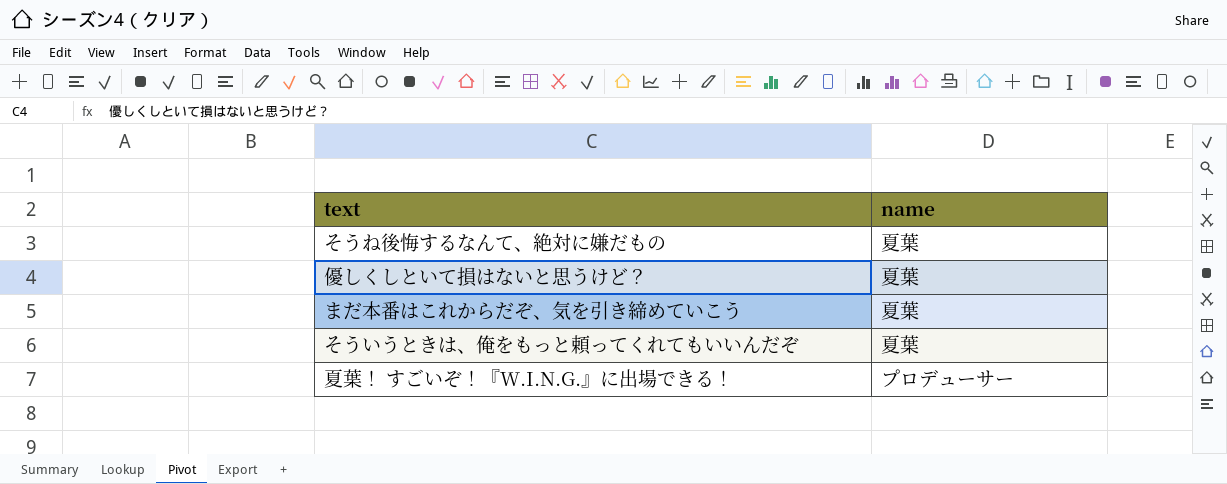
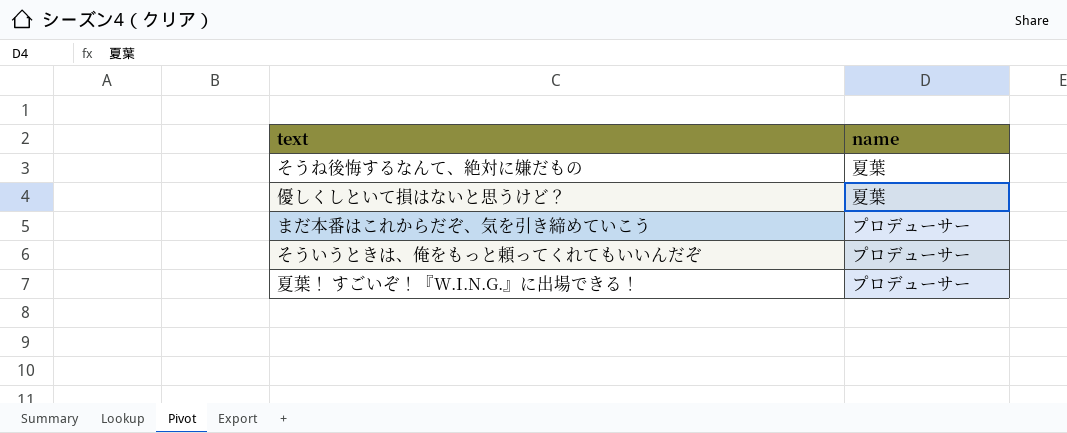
まだ本番はこれからだぞ、気を引き締めていこう | name: 夏葉 -> プロデューサー
そういうときは、俺をもっと頼ってくれてもいいんだぞ | name: 夏葉 -> プロデューサー

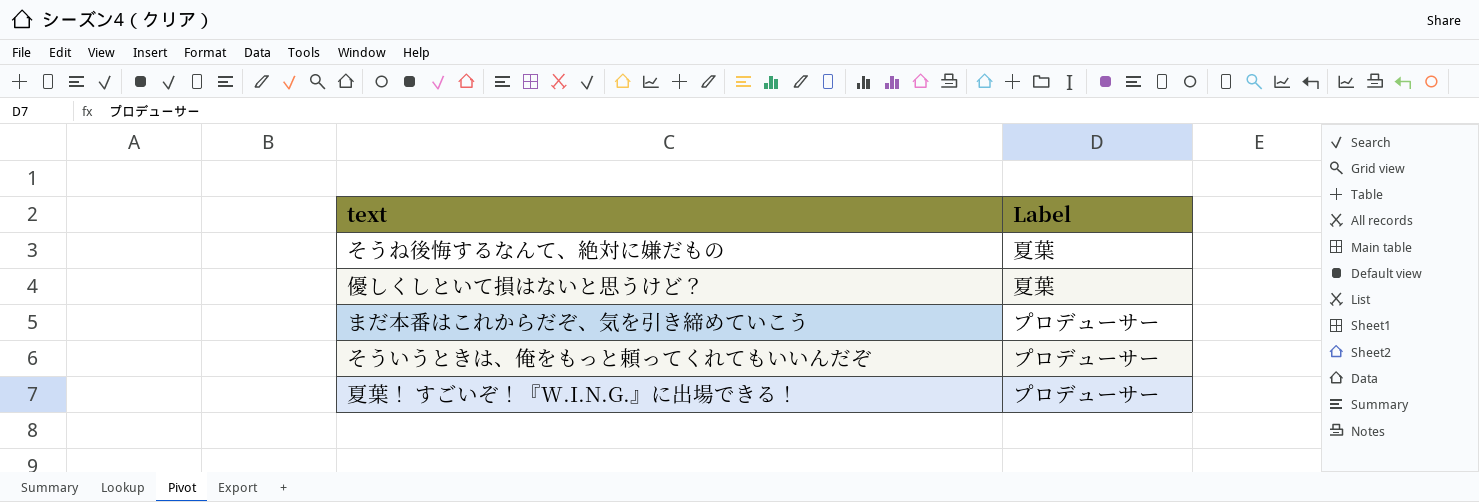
column name: name -> Label

